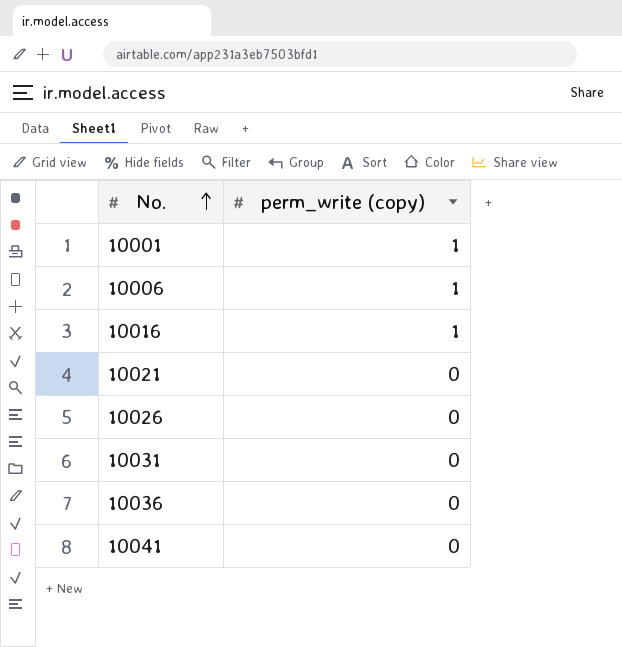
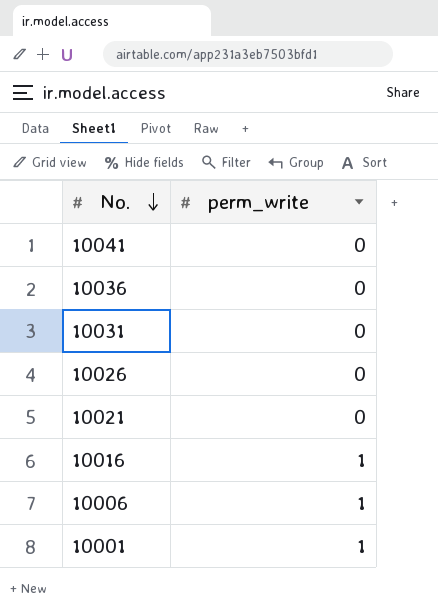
row order: No. ascending -> No. descending
column name: perm_write (copy) -> perm_write

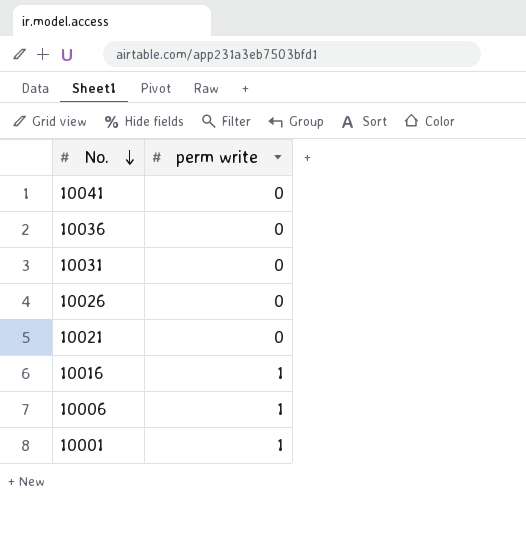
column name: perm_write -> perm write

